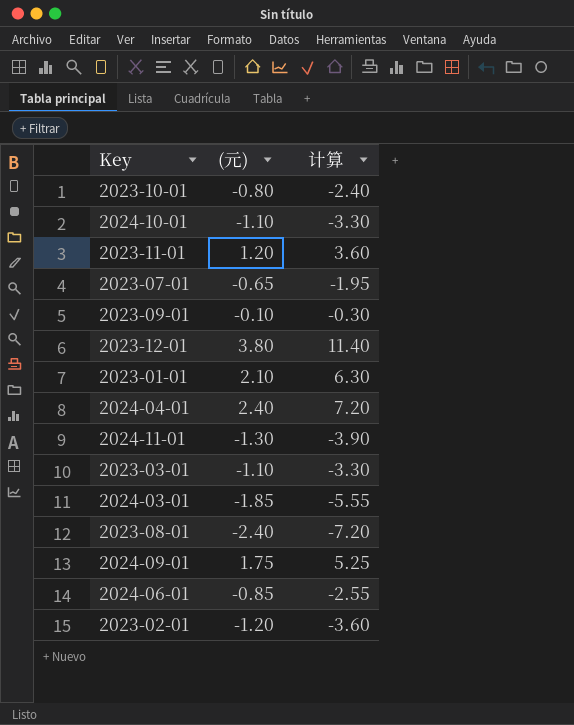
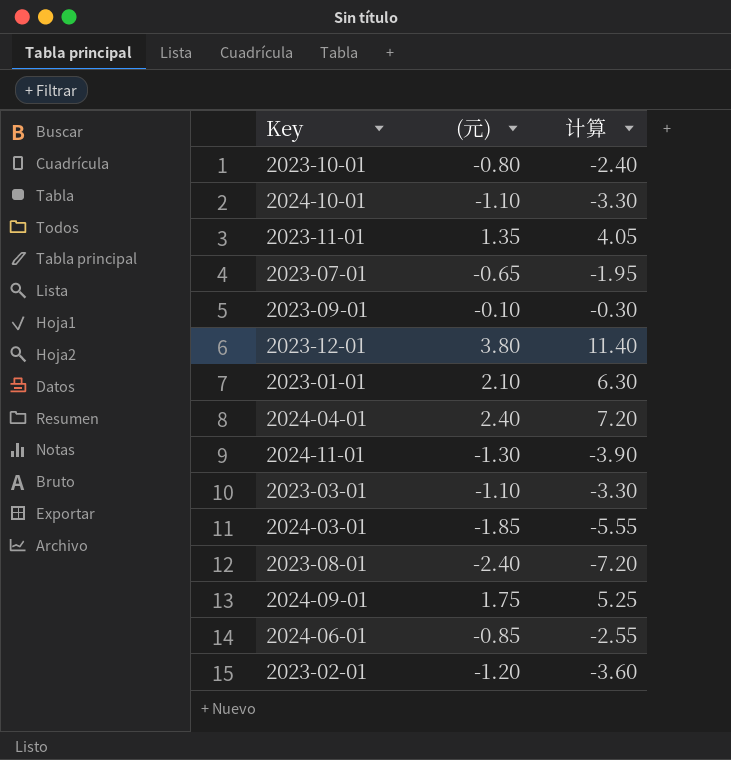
2023-11-01 | (元): 1.20 -> 1.35
2023-11-01 | 计算: 3.60 -> 4.05

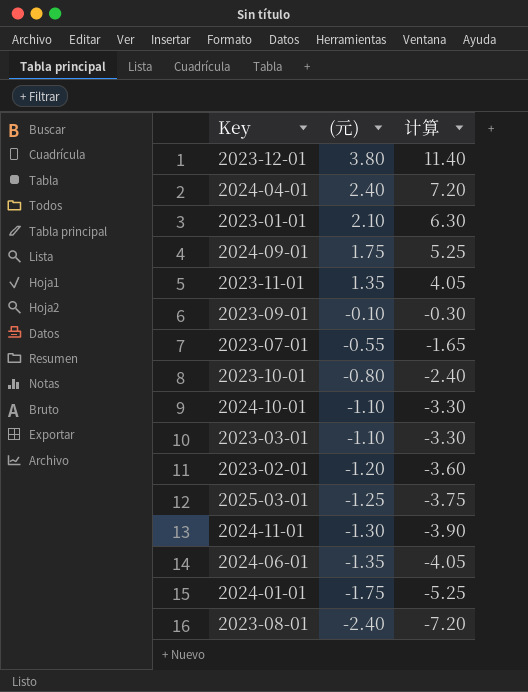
row order: none -> (元) descending
row 2024-03-01: -1.85 | -5.55 -> none
2023-07-01 | (元): -0.65 -> -0.55
2023-07-01 | 计算: -1.95 -> -1.65
row 2025-03-01: none -> -1.25 | -3.75
2024-06-01 | (元): -0.85 -> -1.35
2024-06-01 | 计算: -2.55 -> -4.05
row 2024-01-01: none -> -1.75 | -5.25

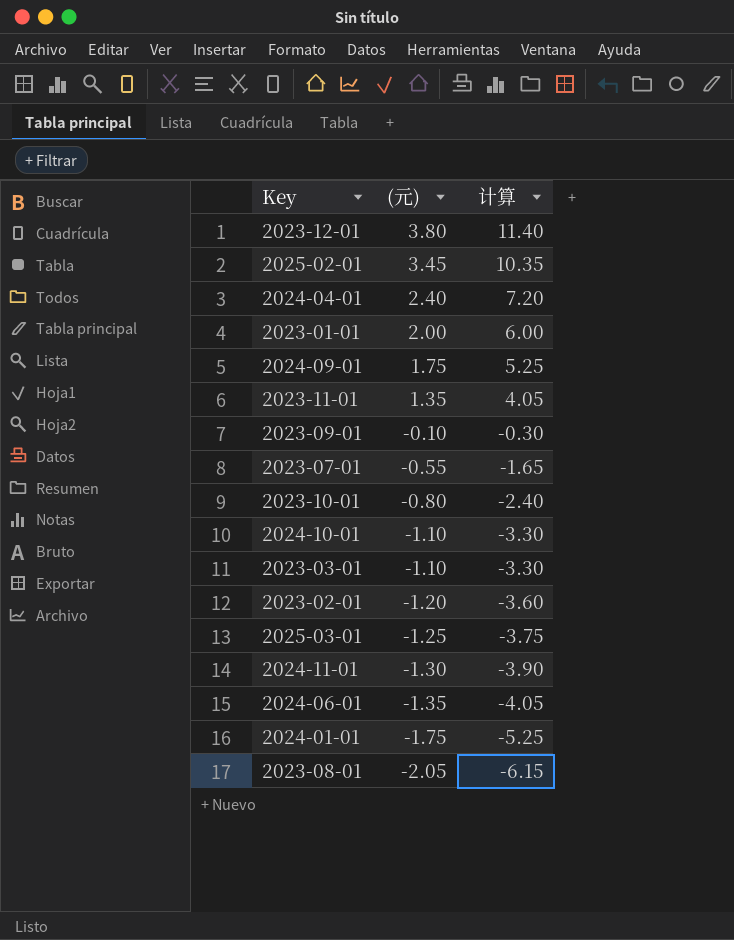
row 2025-02-01: none -> 3.45 | 10.35
2023-01-01 | (元): 2.10 -> 2.00
2023-01-01 | 计算: 6.30 -> 6.00
2023-08-01 | (元): -2.40 -> -2.05
2023-08-01 | 计算: -7.20 -> -6.15

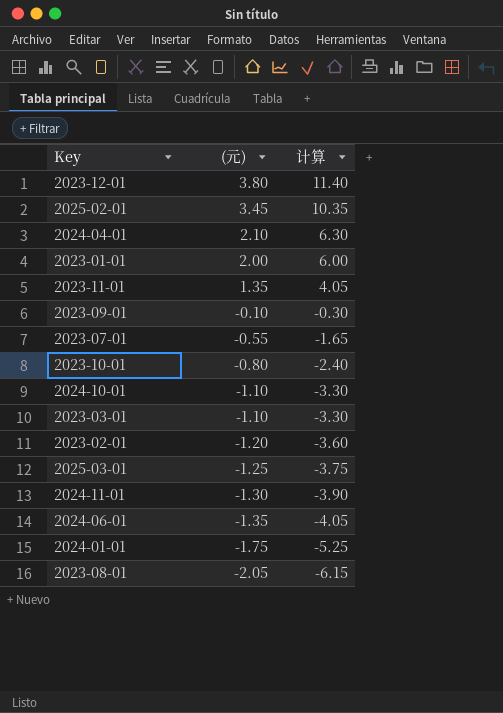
row 2024-09-01: 1.75 | 5.25 -> none
2024-04-01 | (元): 2.40 -> 2.10
2024-04-01 | 计算: 7.20 -> 6.30

